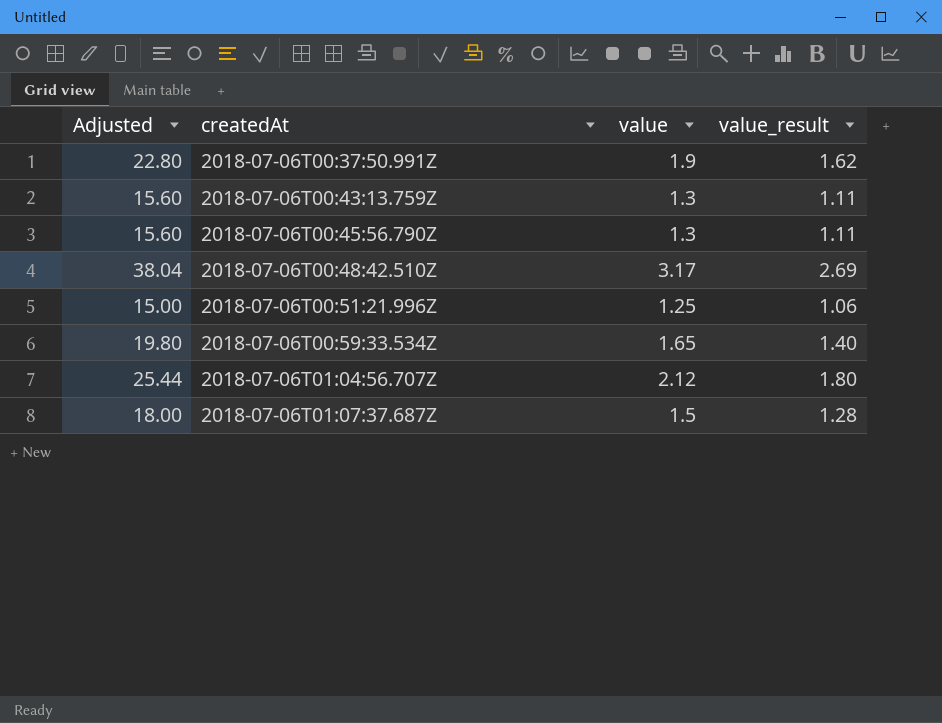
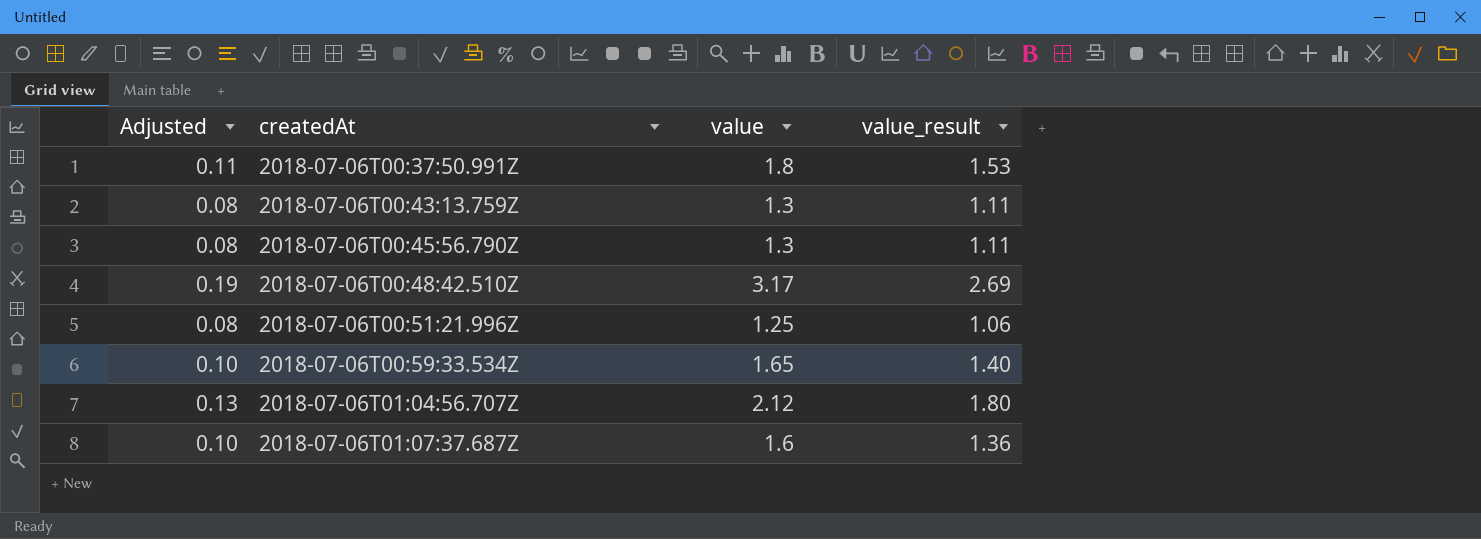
column Adjusted | formula: [value] * 12 -> [value] * 0.06
2018-07-06T00:37:50.991Z | value: 1.9 -> 1.8
2018-07-06T00:37:50.991Z | value_result: 1.62 -> 1.53
2018-07-06T01:07:37.687Z | value: 1.5 -> 1.6
2018-07-06T01:07:37.687Z | value_result: 1.28 -> 1.36

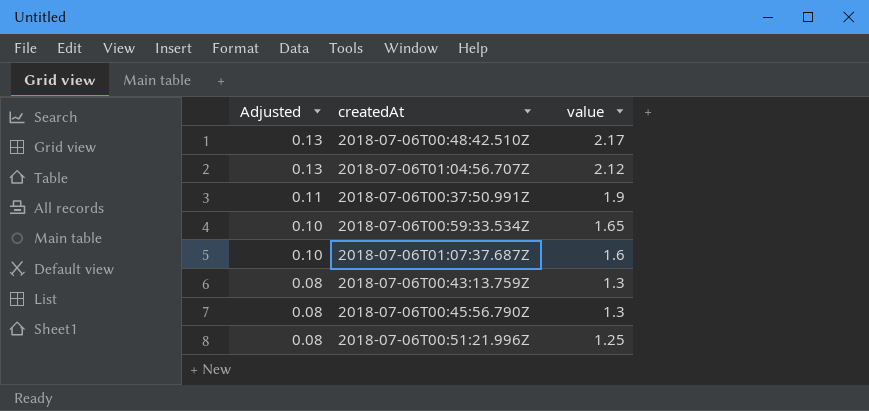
row order: createdAt ascending -> Adjusted descending
column value_result | formula: [value] * 0.85 -> none
2018-07-06T00:48:42.510Z | Adjusted: 0.19 -> 0.13
2018-07-06T00:48:42.510Z | value: 3.17 -> 2.17
2018-07-06T00:37:50.991Z | value: 1.8 -> 1.9

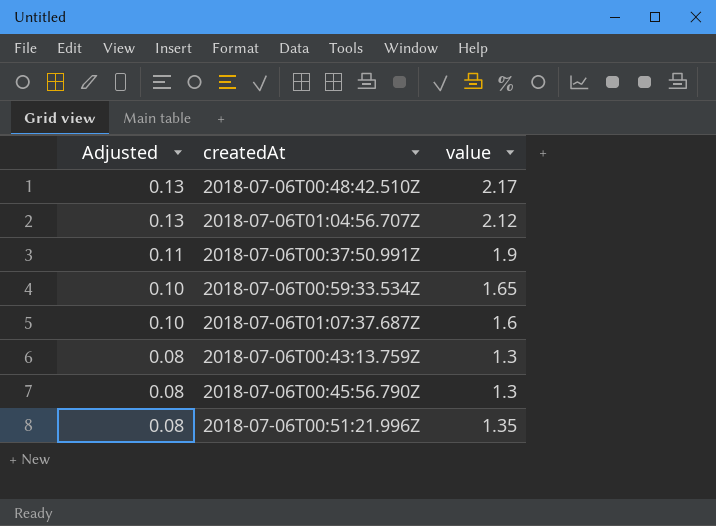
2018-07-06T00:51:21.996Z | value: 1.25 -> 1.35

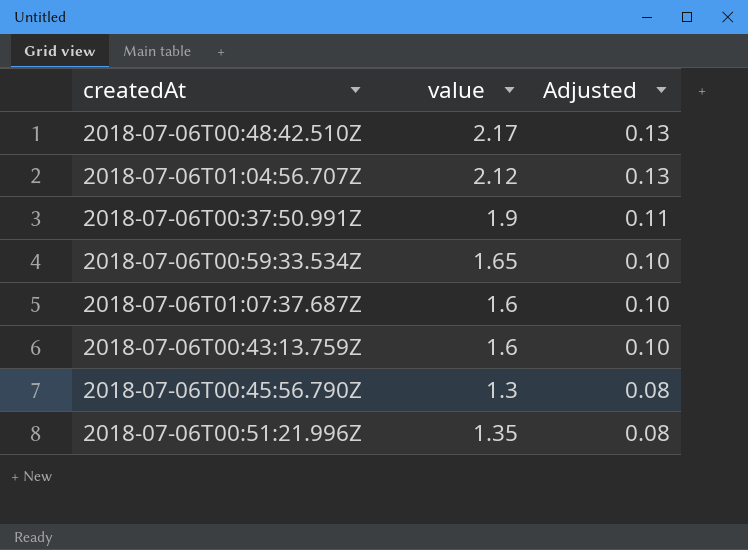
column Adjusted | position: 1 -> 3
2018-07-06T00:43:13.759Z | value: 1.3 -> 1.6
2018-07-06T00:43:13.759Z | Adjusted: 0.08 -> 0.10

